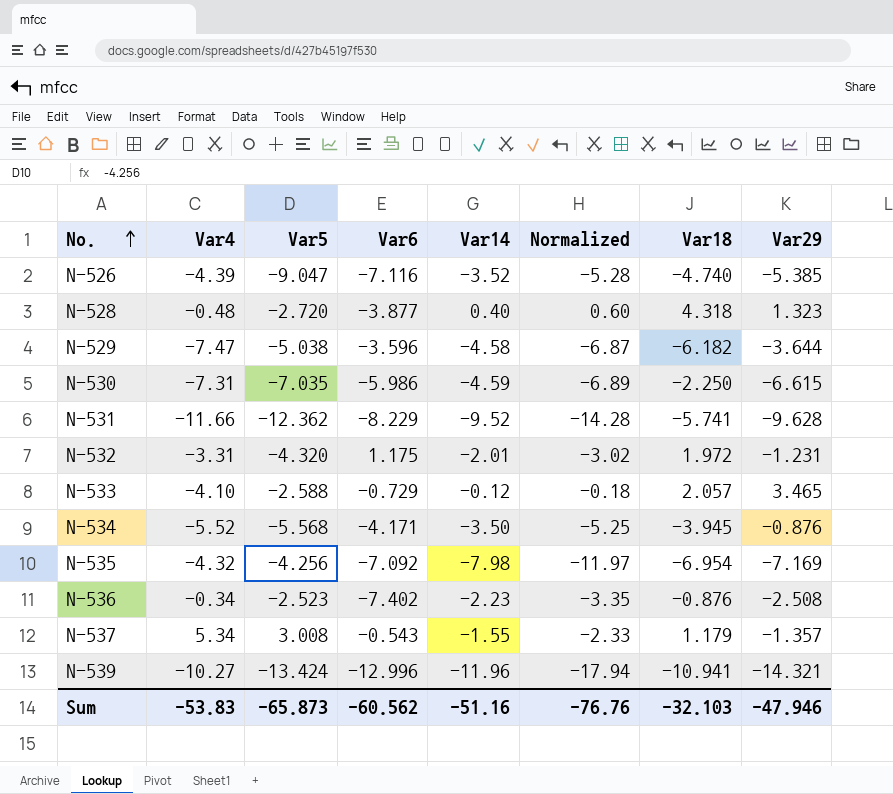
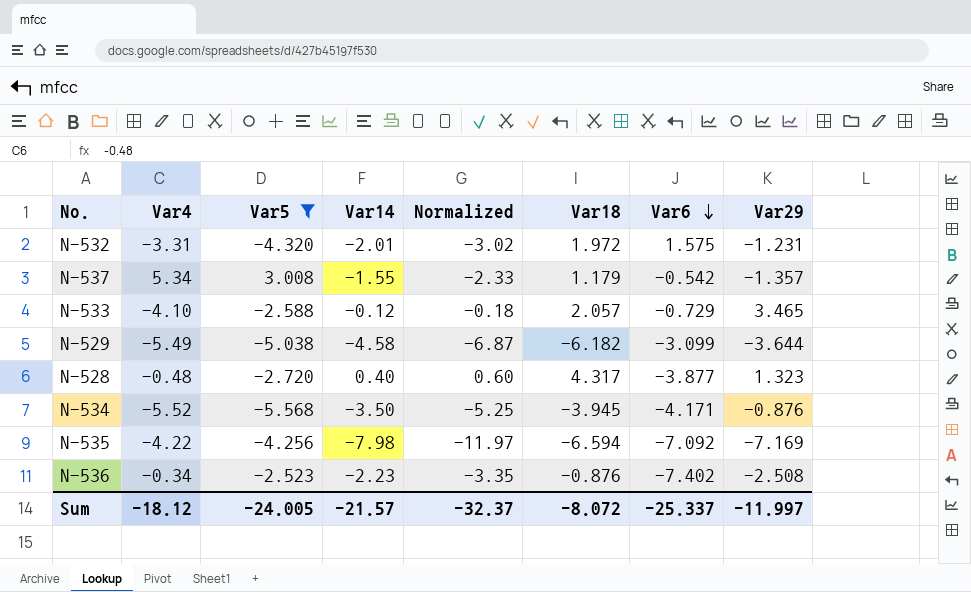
filter: none -> Var5 >= -5.568
row order: No. ascending -> Var6 descending
column Var6 | position: 4 -> 7
N-532 | Var6: 1.175 -> 1.575
N-537 | Var6: -0.543 -> -0.542
N-529 | Var4: -7.47 -> -5.49
N-529 | Var6: -3.596 -> -3.099
N-528 | Var18: 4.318 -> 4.317
N-535 | Var4: -4.32 -> -4.22
N-535 | Var18: -6.954 -> -6.594
Sum | Var4: -53.83 -> -18.12
Sum | Var5: -65.873 -> -24.005
Sum | Var14: -51.16 -> -21.57
Sum | Normalized: -76.76 -> -32.37
Sum | Var18: -32.103 -> -8.072
Sum | Var6: -60.562 -> -25.337
Sum | Var29: -47.946 -> -11.997

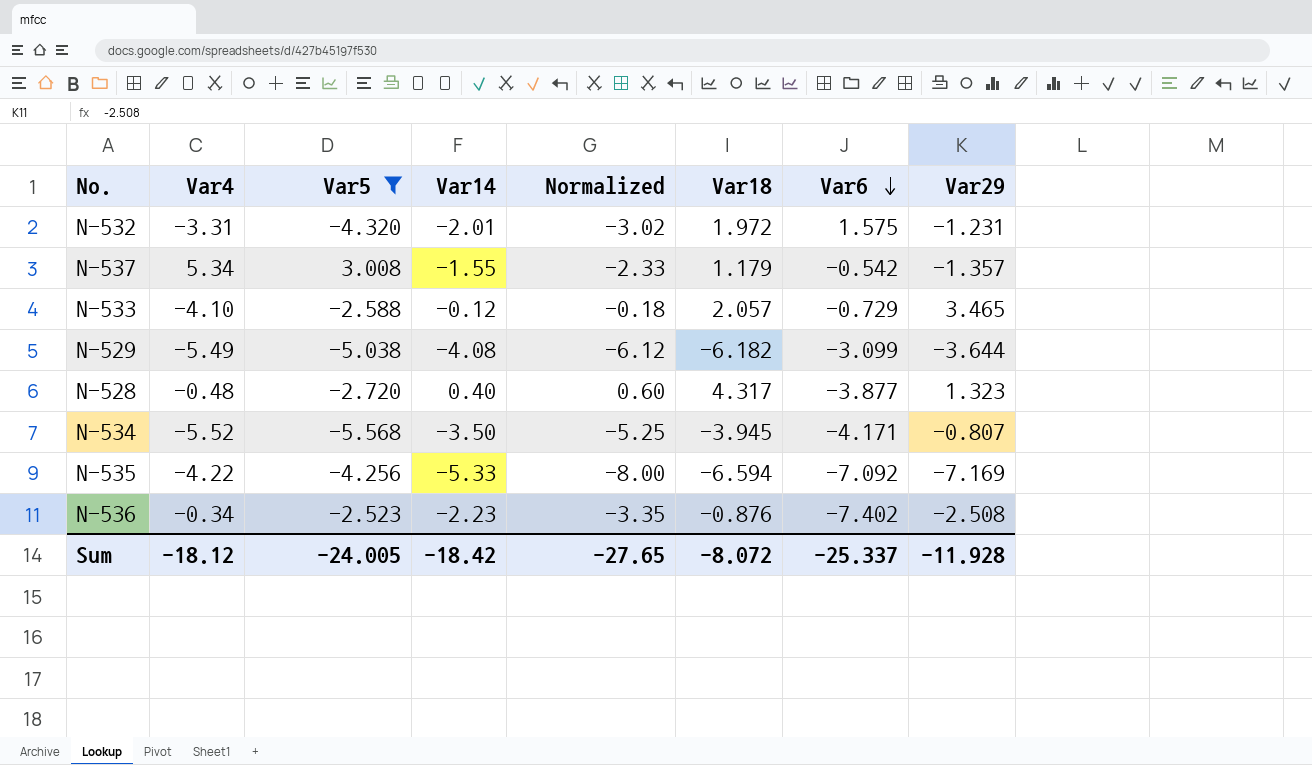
N-529 | Var14: -4.58 -> -4.08
N-529 | Normalized: -6.87 -> -6.12
N-534 | Var29: -0.876 -> -0.807
N-535 | Var14: -7.98 -> -5.33
N-535 | Normalized: -11.97 -> -8.00
Sum | Var14: -21.57 -> -18.42
Sum | Normalized: -32.37 -> -27.65
Sum | Var29: -11.997 -> -11.928

